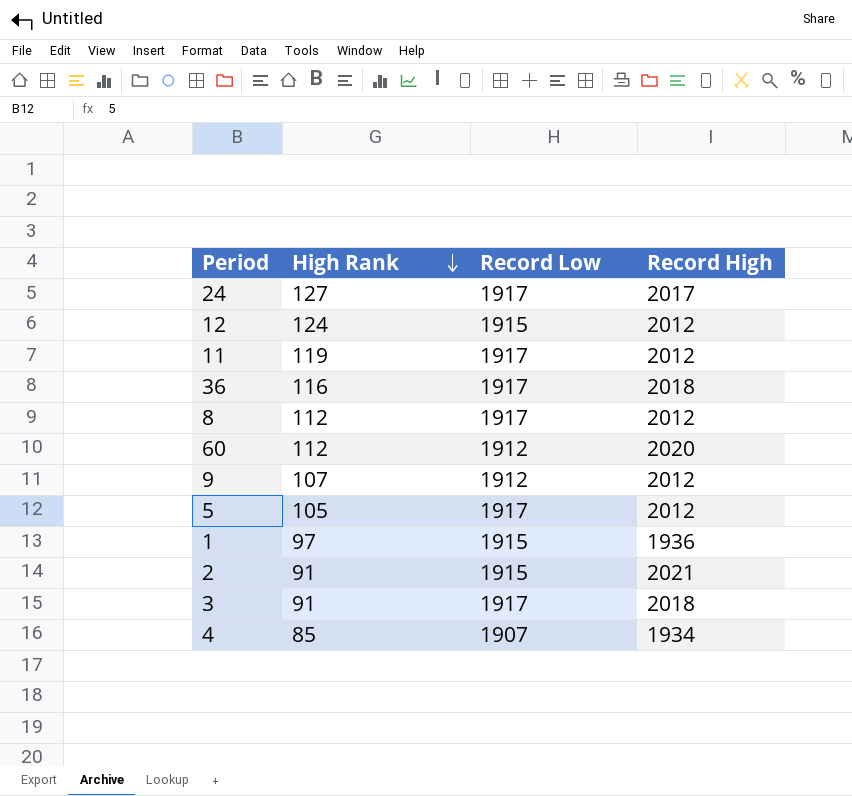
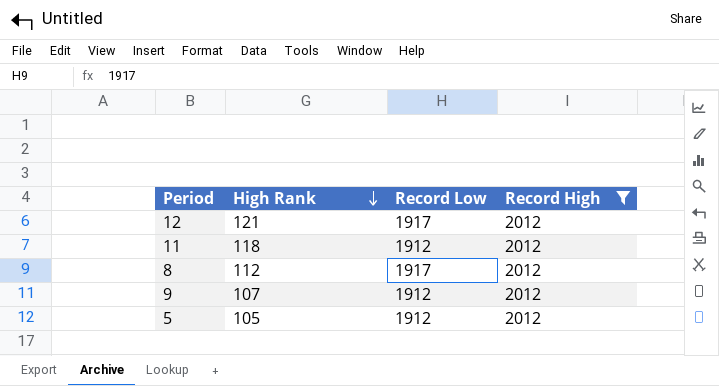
filter: none -> Record High = 2012
12 | High Rank: 124 -> 121
12 | Record Low: 1915 -> 1917
11 | High Rank: 119 -> 118
11 | Record Low: 1917 -> 1912
5 | Record Low: 1917 -> 1912

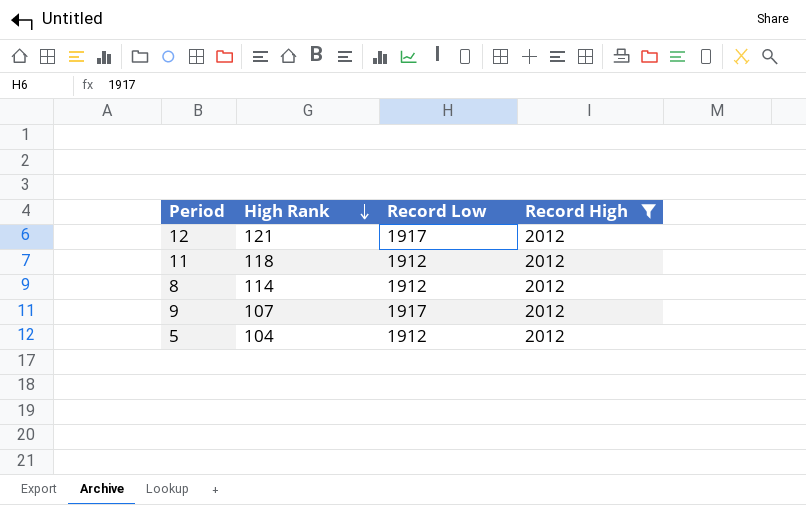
8 | High Rank: 112 -> 114
8 | Record Low: 1917 -> 1912
9 | Record Low: 1912 -> 1917
5 | High Rank: 105 -> 104

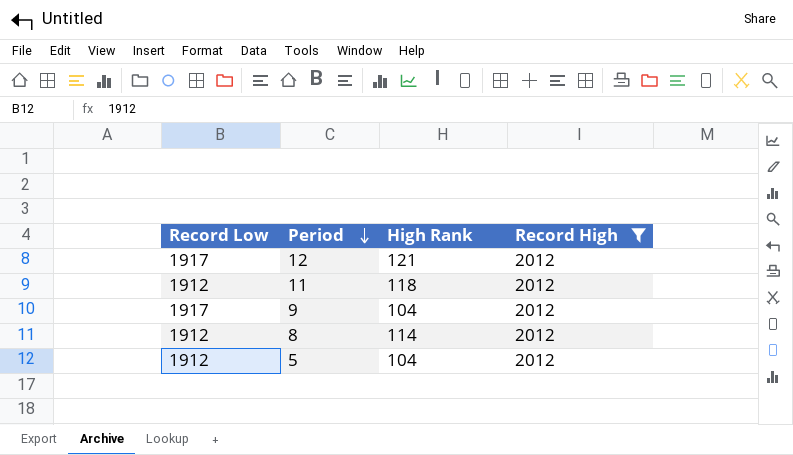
row order: High Rank descending -> Period descending
column Record Low | position: 3 -> 1
9 | High Rank: 107 -> 104

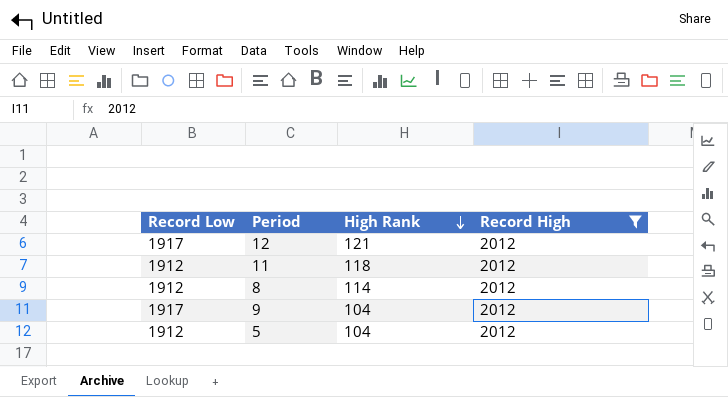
row order: Period descending -> High Rank descending

